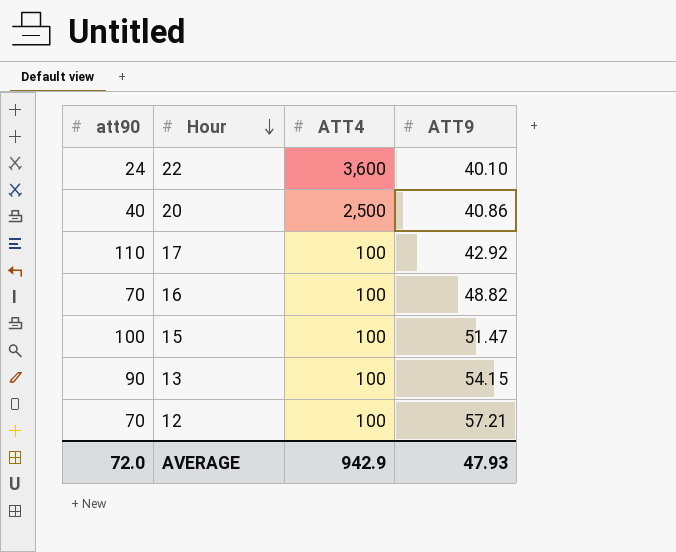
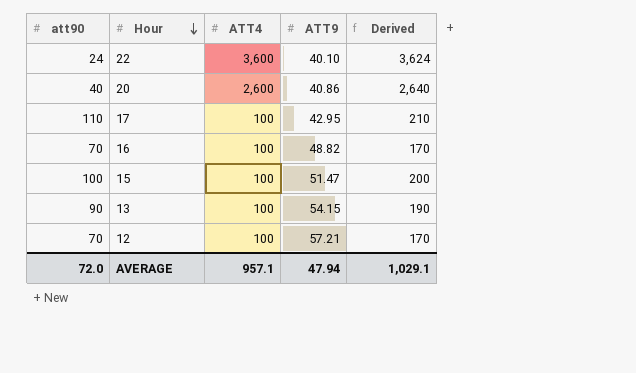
column Derived | formula: none -> [att90] + [ATT4]
20 | ATT4: 2,500 -> 2,600
17 | ATT9: 42.92 -> 42.95
AVERAGE | ATT4: 942.9 -> 957.1
AVERAGE | ATT9: 47.93 -> 47.94

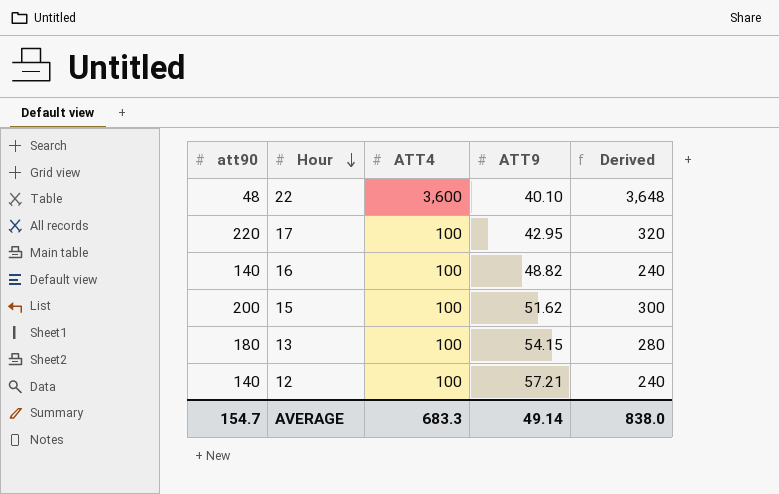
row 20: 40 | 2,600 | 40.86 | 2,640 -> none
22 | att90: 24 -> 48
22 | Derived: 3,624 -> 3,648
17 | att90: 110 -> 220
17 | Derived: 210 -> 320
16 | att90: 70 -> 140
16 | Derived: 170 -> 240
15 | att90: 100 -> 200
15 | ATT9: 51.47 -> 51.62
15 | Derived: 200 -> 300
13 | att90: 90 -> 180
13 | Derived: 190 -> 280
12 | att90: 70 -> 140
12 | Derived: 170 -> 240
AVERAGE | att90: 72.0 -> 154.7
AVERAGE | ATT4: 957.1 -> 683.3
AVERAGE | ATT9: 47.94 -> 49.14
AVERAGE | Derived: 1,029.1 -> 838.0

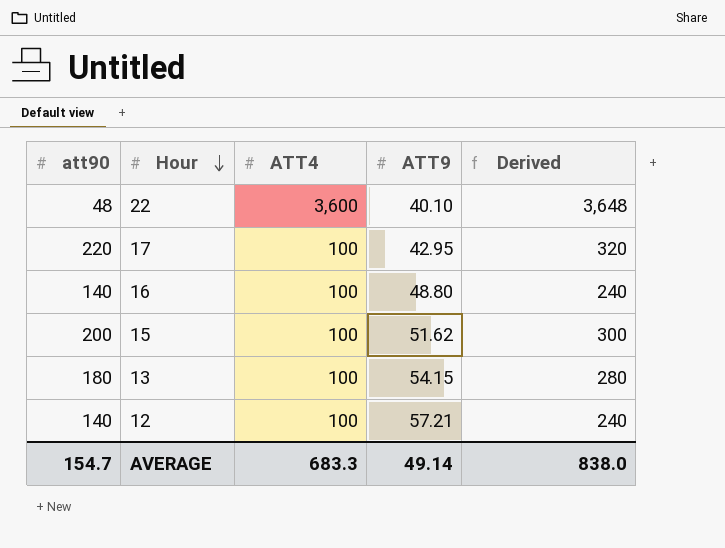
16 | ATT9: 48.82 -> 48.80

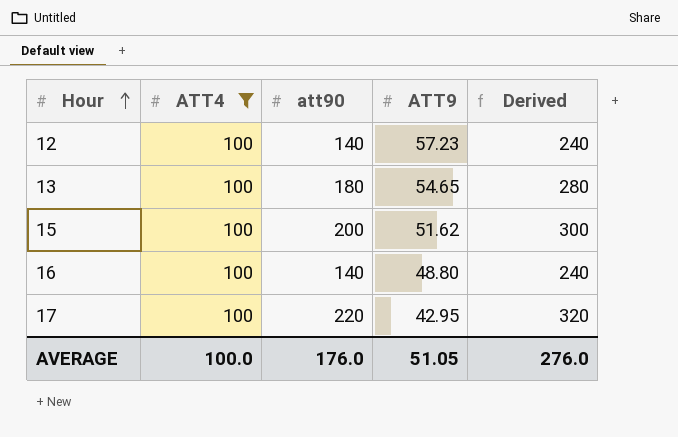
filter: none -> ATT4 = 100
row order: Hour descending -> Hour ascending
column att90 | position: 1 -> 3
12 | ATT9: 57.21 -> 57.23
13 | ATT9: 54.15 -> 54.65
AVERAGE | ATT4: 683.3 -> 100.0
AVERAGE | att90: 154.7 -> 176.0
AVERAGE | ATT9: 49.14 -> 51.05
AVERAGE | Derived: 838.0 -> 276.0

